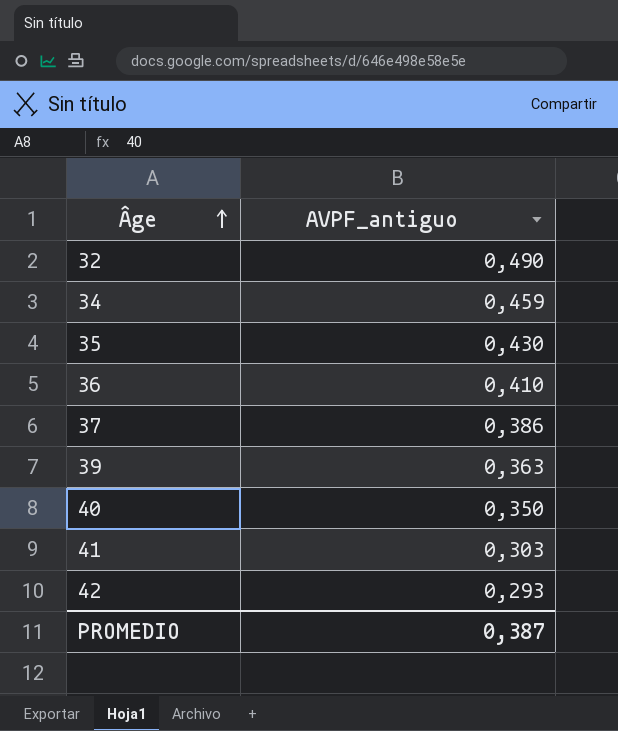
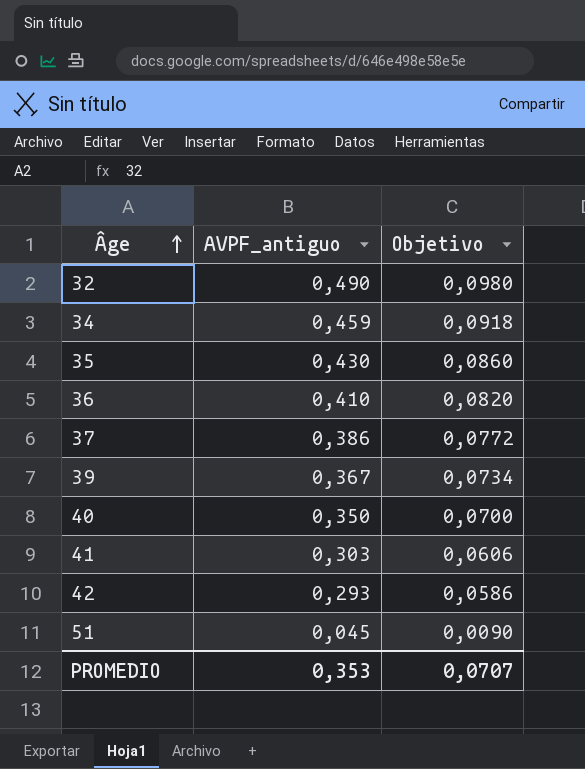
column Objetivo | formula: none -> [AVPF_antiguo] * 0,2
39 | AVPF_antiguo: 0,363 -> 0,367
row 51: none -> 0,045 | 0,0090
PROMEDIO | AVPF_antiguo: 0,387 -> 0,353

